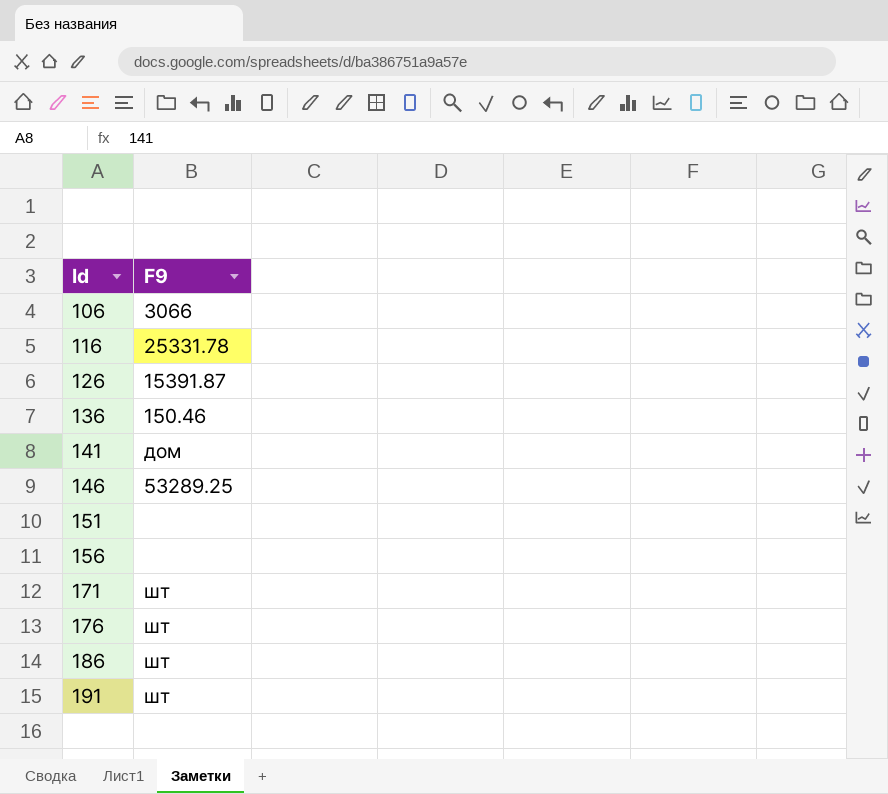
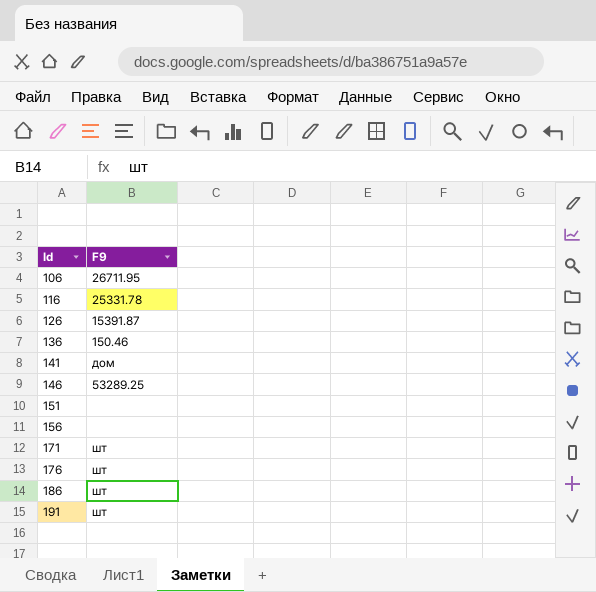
106 | F9: 3066 -> 26711.95

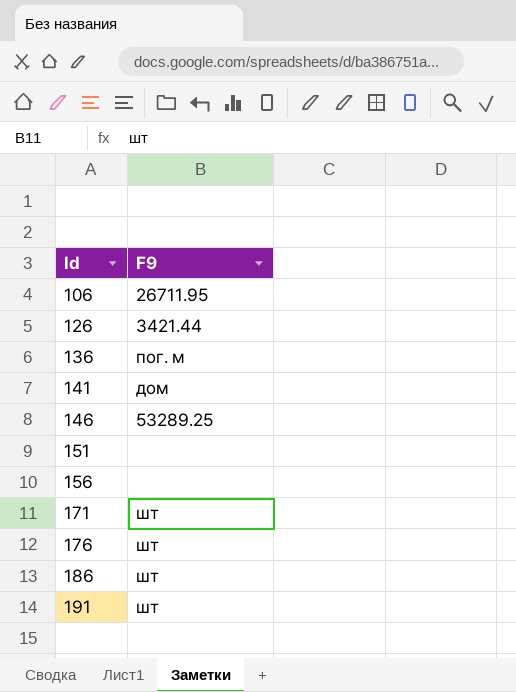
row 116: 25331.78 -> none
126 | F9: 15391.87 -> 3421.44
136 | F9: 150.46 -> пог. м

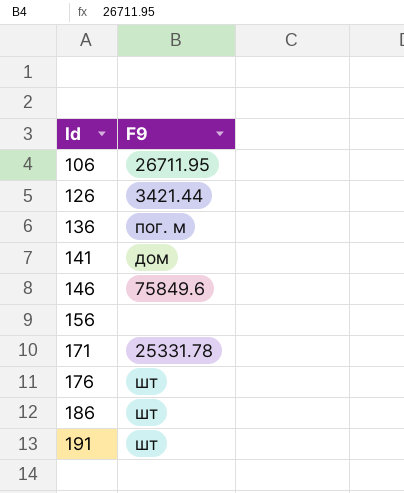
row 151: none -> none
146 | F9: 53289.25 -> 75849.6
171 | F9: шт -> 25331.78

